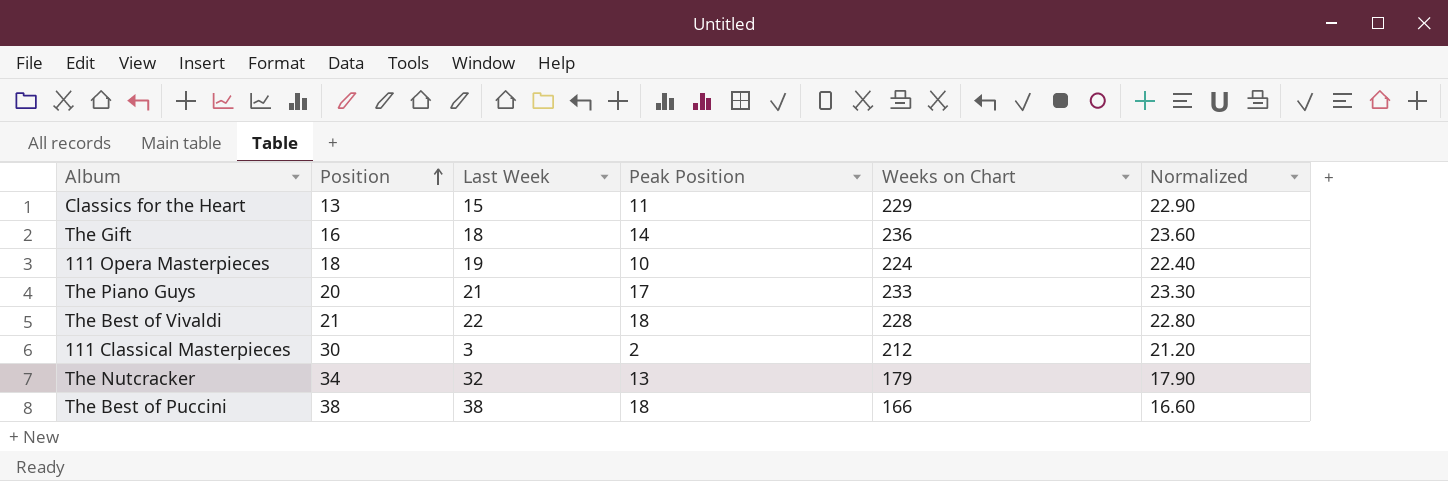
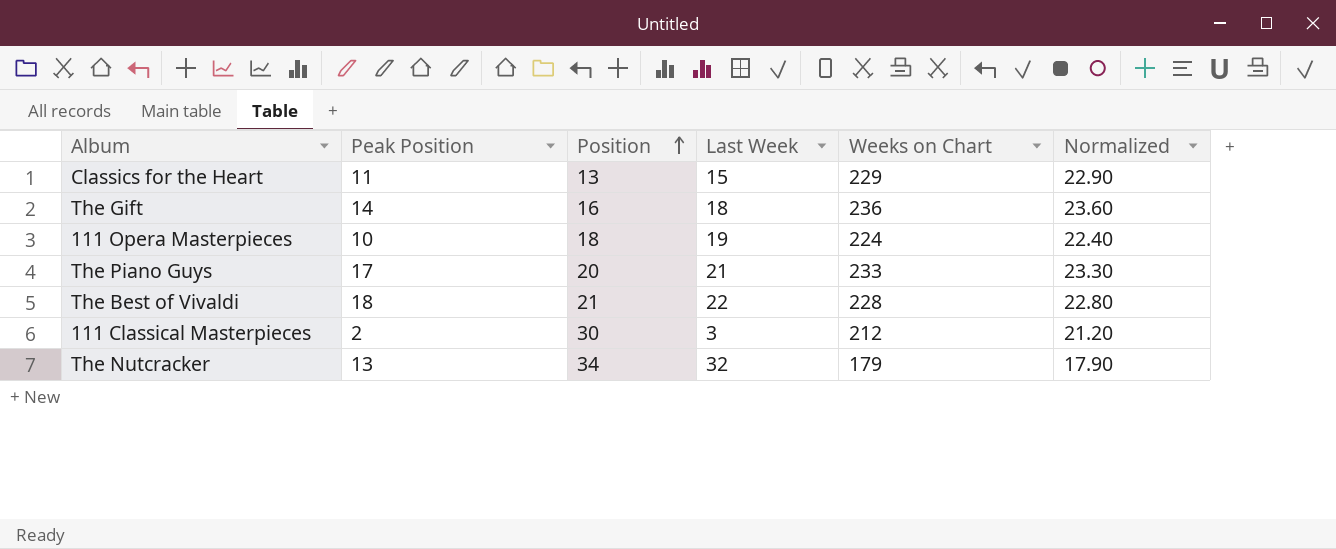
column Peak Position | position: 4 -> 2
row The Best of Puccini: 38 | 38 | 18 | 166 | 16.60 -> none

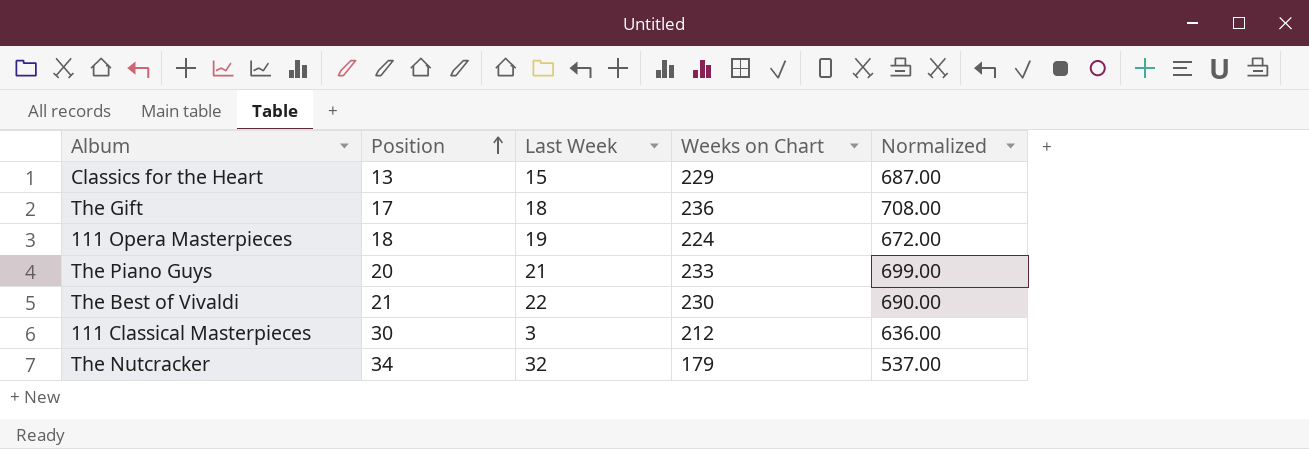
column Peak Position | position: 2 -> none
column Normalized | formula: [Weeks on Chart] * 0.1 -> [Weeks on Chart] * 3
The Gift | Position: 16 -> 17
The Best of Vivaldi | Weeks on Chart: 228 -> 230

